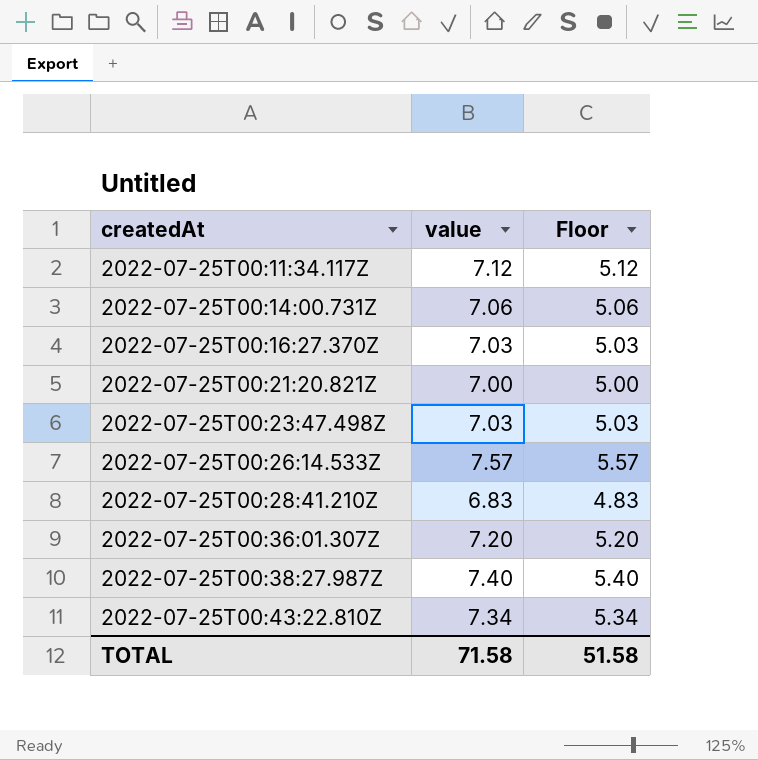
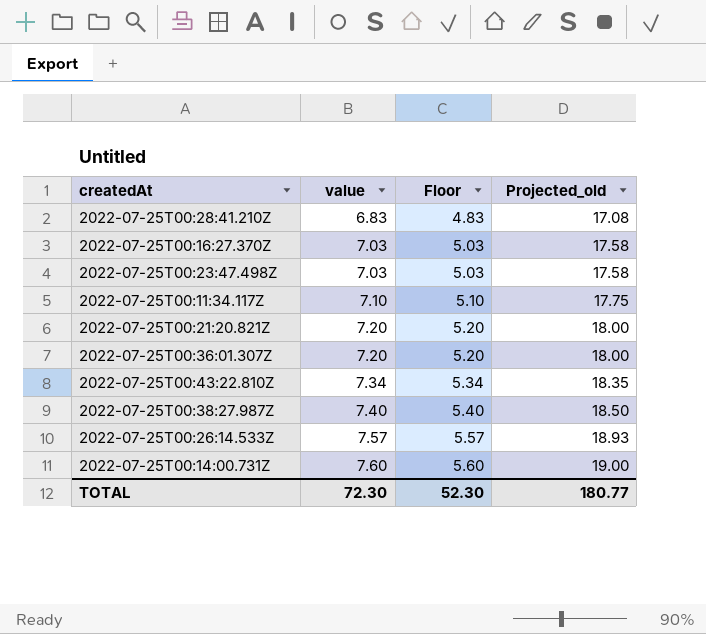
row order: createdAt ascending -> value ascending
column Projected_old | formula: none -> [value] * 2.5
2022-07-25T00:11:34.117Z | value: 7.12 -> 7.10
2022-07-25T00:11:34.117Z | Floor: 5.12 -> 5.10
2022-07-25T00:21:20.821Z | value: 7.00 -> 7.20
2022-07-25T00:21:20.821Z | Floor: 5.00 -> 5.20
2022-07-25T00:14:00.731Z | value: 7.06 -> 7.60
2022-07-25T00:14:00.731Z | Floor: 5.06 -> 5.60
TOTAL | value: 71.58 -> 72.30
TOTAL | Floor: 51.58 -> 52.30

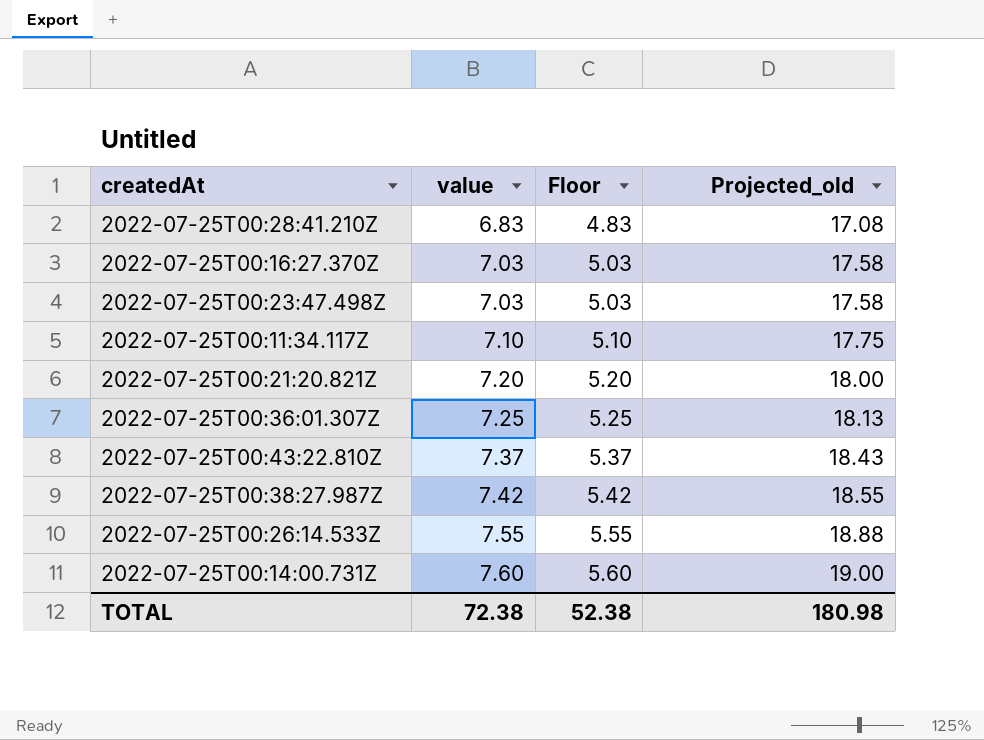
2022-07-25T00:36:01.307Z | value: 7.20 -> 7.25
2022-07-25T00:36:01.307Z | Floor: 5.20 -> 5.25
2022-07-25T00:36:01.307Z | Projected_old: 18.00 -> 18.13
2022-07-25T00:43:22.810Z | value: 7.34 -> 7.37
2022-07-25T00:43:22.810Z | Floor: 5.34 -> 5.37
2022-07-25T00:43:22.810Z | Projected_old: 18.35 -> 18.43
2022-07-25T00:38:27.987Z | value: 7.40 -> 7.42
2022-07-25T00:38:27.987Z | Floor: 5.40 -> 5.42
2022-07-25T00:38:27.987Z | Projected_old: 18.50 -> 18.55
2022-07-25T00:26:14.533Z | value: 7.57 -> 7.55
2022-07-25T00:26:14.533Z | Floor: 5.57 -> 5.55
2022-07-25T00:26:14.533Z | Projected_old: 18.93 -> 18.88
TOTAL | value: 72.30 -> 72.38
TOTAL | Floor: 52.30 -> 52.38
TOTAL | Projected_old: 180.77 -> 180.98

